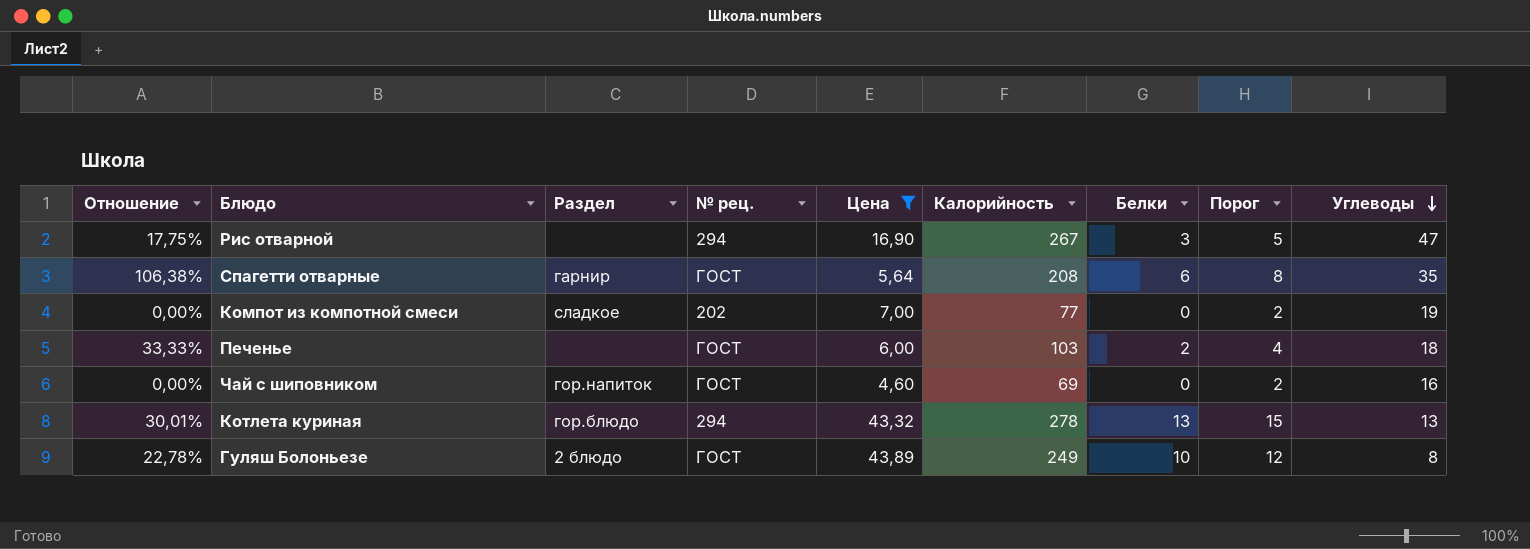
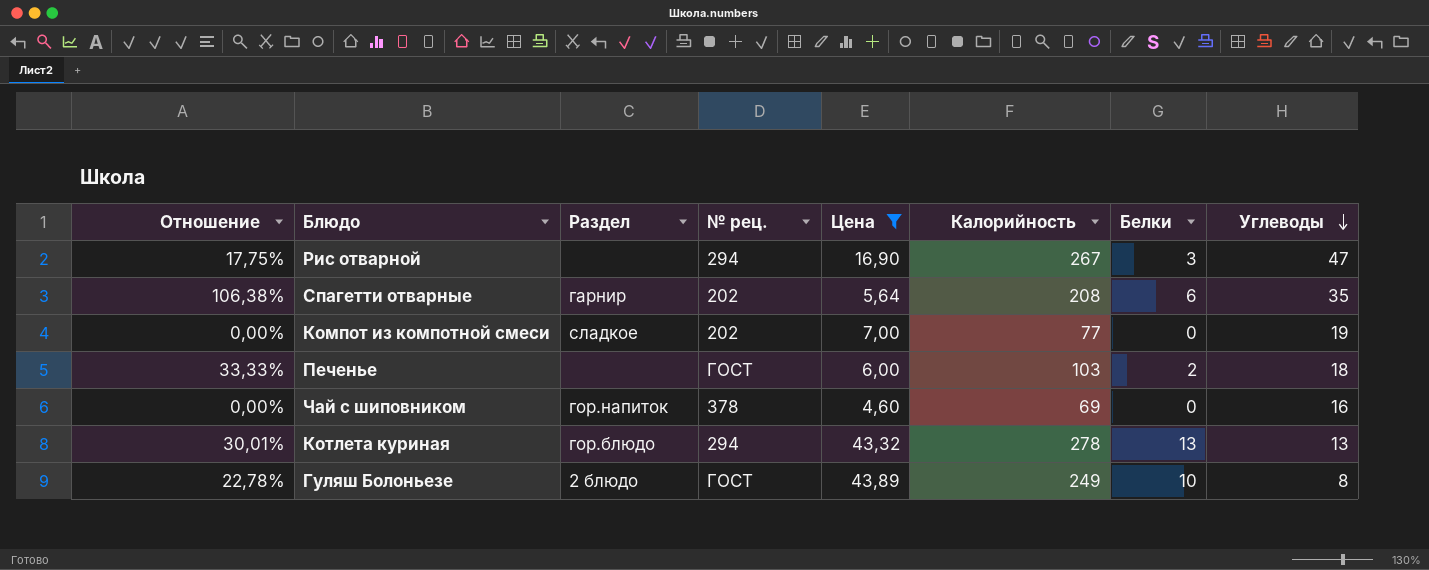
column Порог | formula: [Белки] + 2 -> none
Спагетти отварные | № рец.: ГОСТ -> 202
Чай с шиповником | № рец.: ГОСТ -> 378

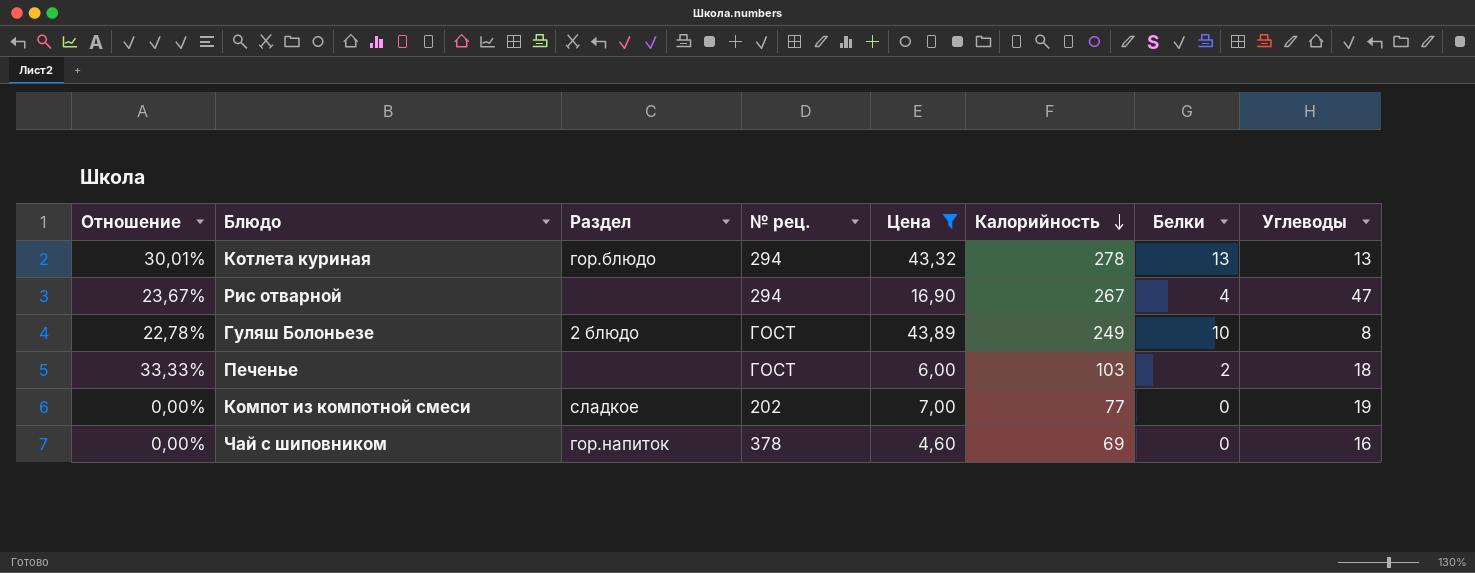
row order: Углеводы descending -> Калорийность descending
row Спагетти отварные: 106,38% | гарнир | 202 | 5,64 | 208 | 6 | 35 -> none
Рис отварной | Отношение: 17,75% -> 23,67%
Рис отварной | Белки: 3 -> 4

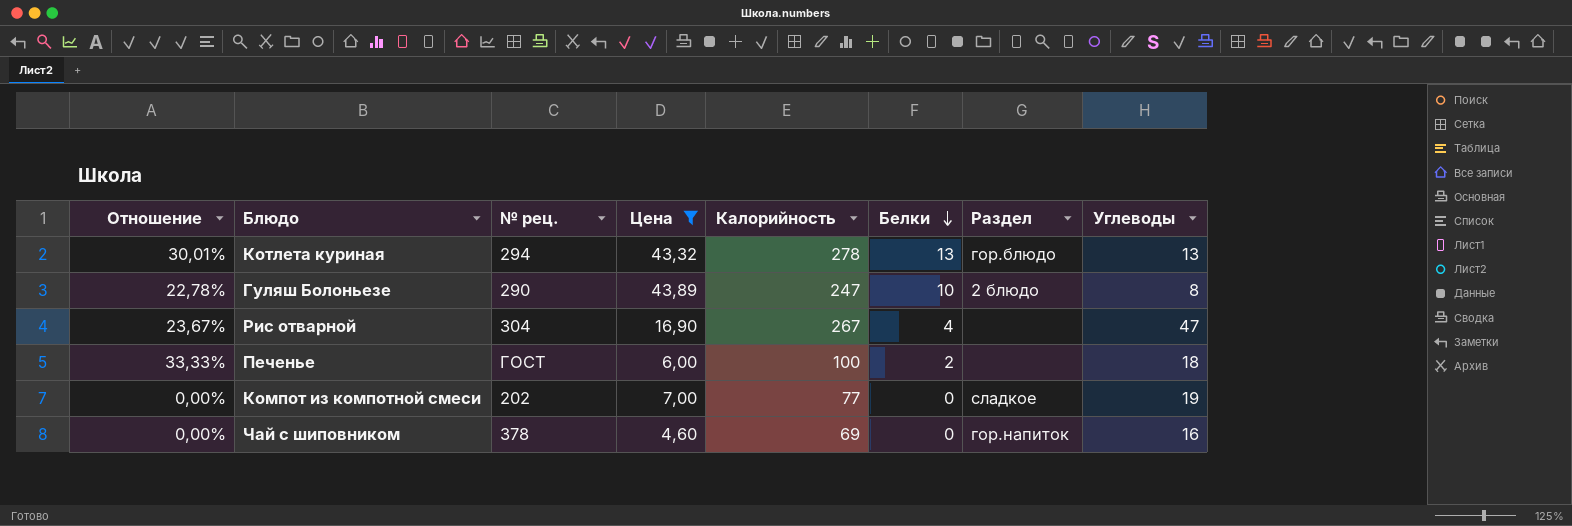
row order: Калорийность descending -> Белки descending
column Раздел | position: 3 -> 7
Гуляш Болоньезе | № рец.: ГОСТ -> 290
Гуляш Болоньезе | Калорийность: 249 -> 247
Рис отварной | № рец.: 294 -> 304
Печенье | Калорийность: 103 -> 100

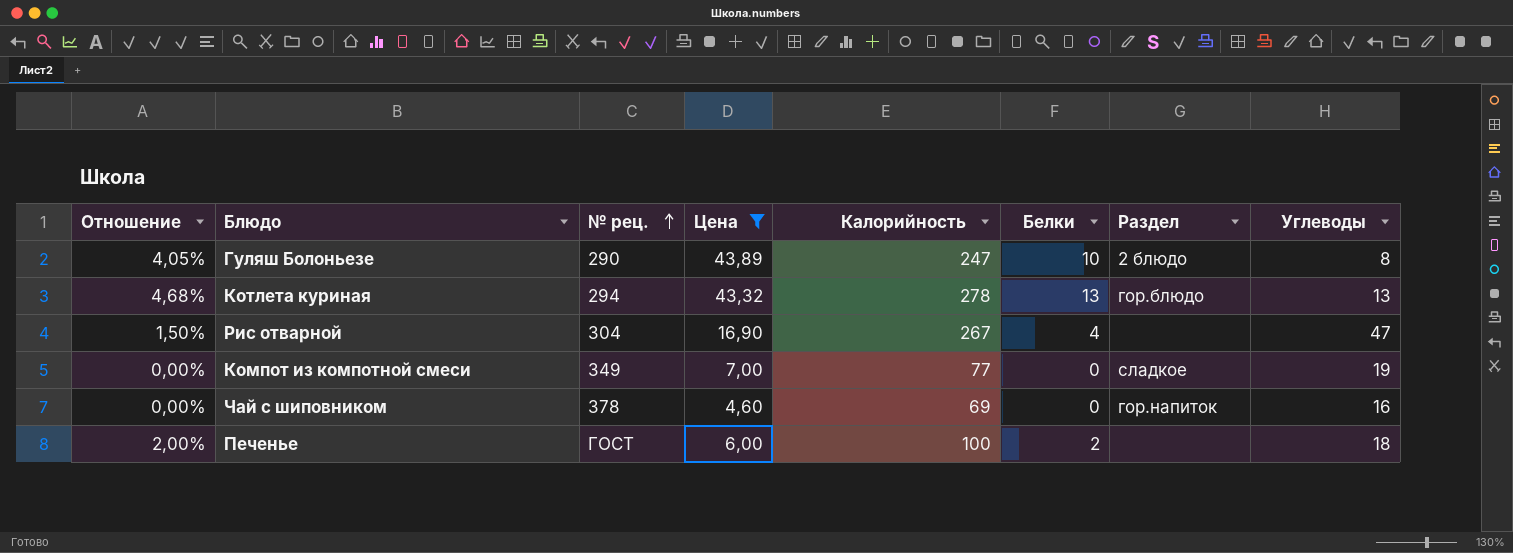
row order: Белки descending -> № рец. ascending
column Отношение | formula: [Белки] / [Цена] -> [Белки] / [Калорийность]
Компот из компотной смеси | № рец.: 202 -> 349

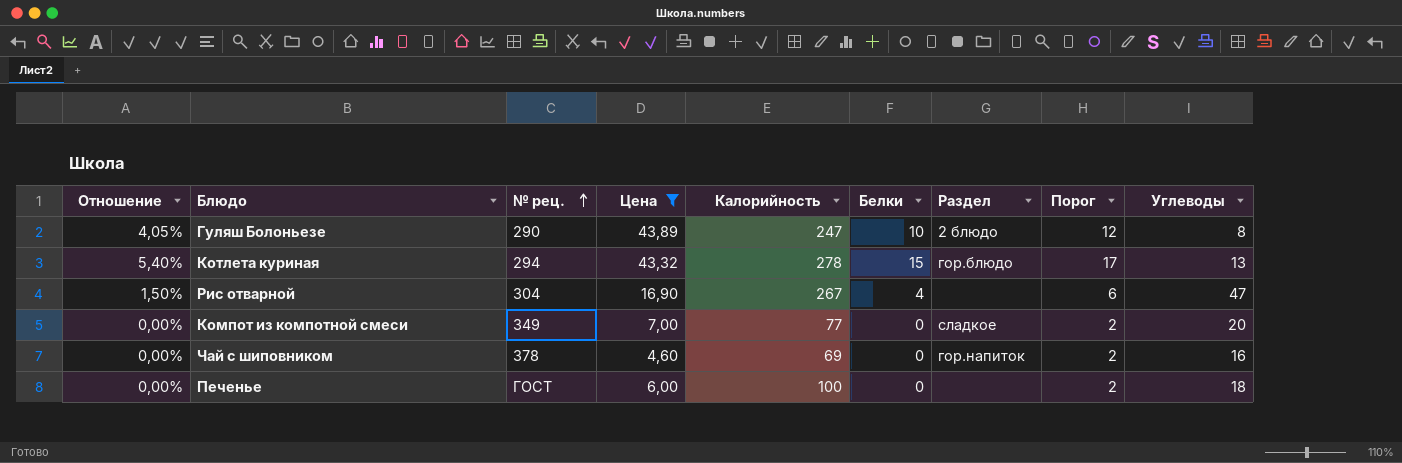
column Порог | formula: none -> [Белки] + 2
Котлета куриная | Отношение: 4,68% -> 5,40%
Котлета куриная | Белки: 13 -> 15
Компот из компотной смеси | Углеводы: 19 -> 20
Печенье | Отношение: 2,00% -> 0,00%
Печенье | Белки: 2 -> 0

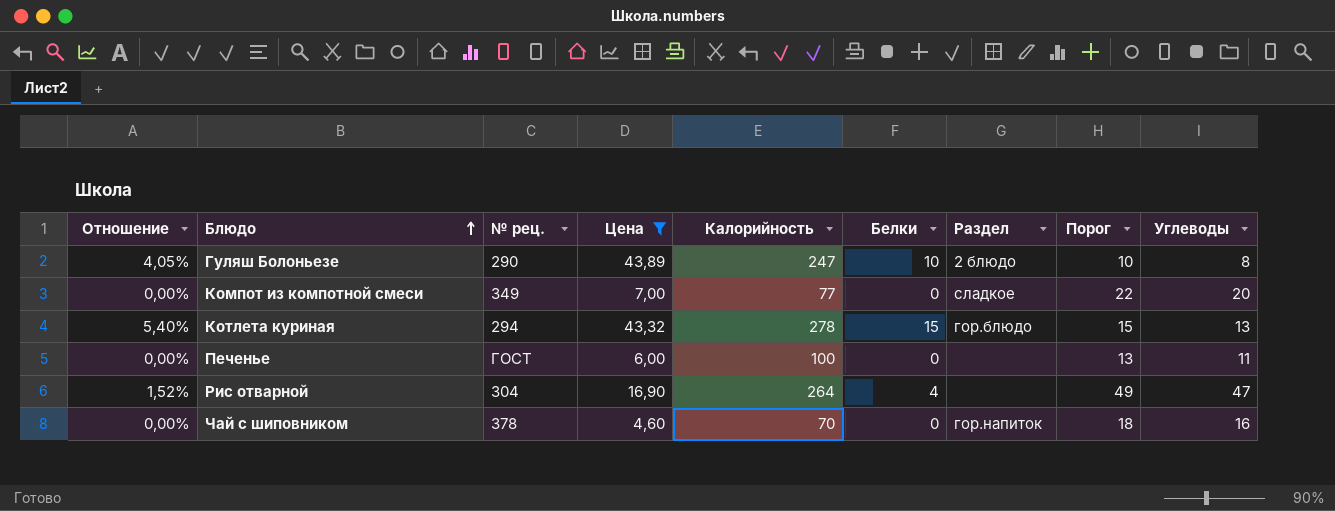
row order: № рец. ascending -> Блюдо ascending
column Порог | formula: [Белки] + 2 -> [Углеводы] + 2
Печенье | Углеводы: 18 -> 11
Рис отварной | Отношение: 1,50% -> 1,52%
Рис отварной | Калорийность: 267 -> 264
Чай с шиповником | Калорийность: 69 -> 70

